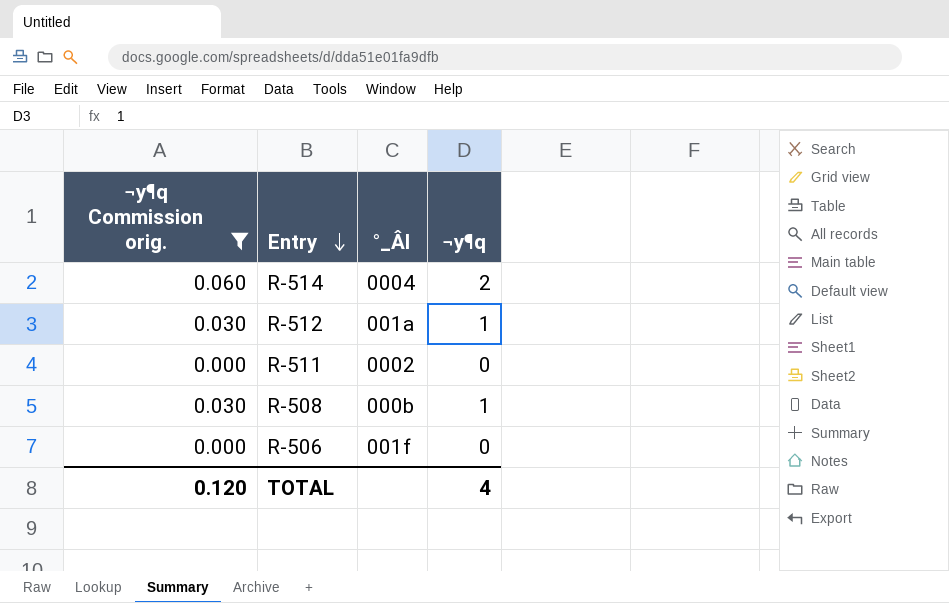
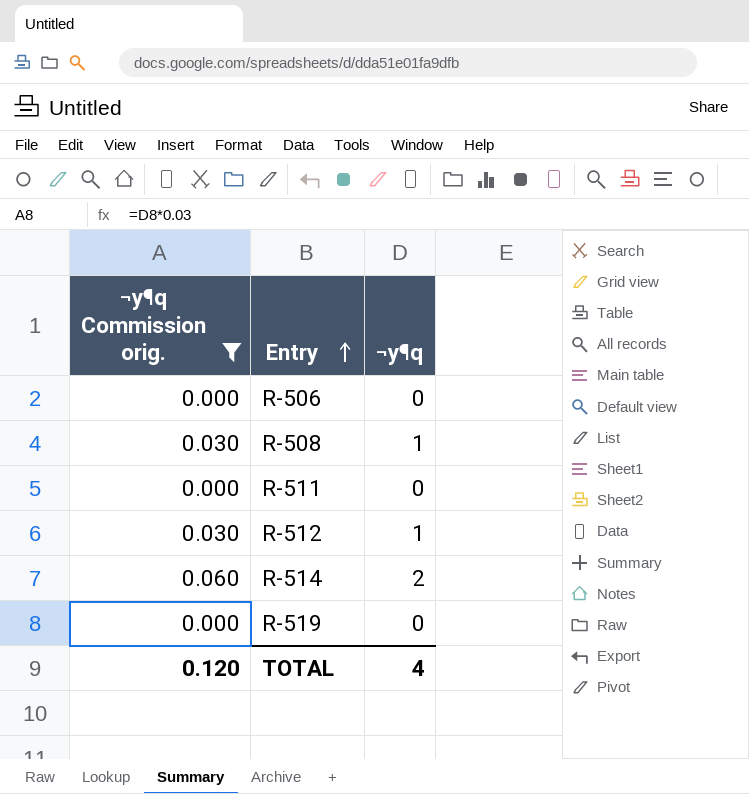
row order: Entry descending -> Entry ascending
column °_ÂI | position: 3 -> none
row R-519: none -> 0.000 | 0

